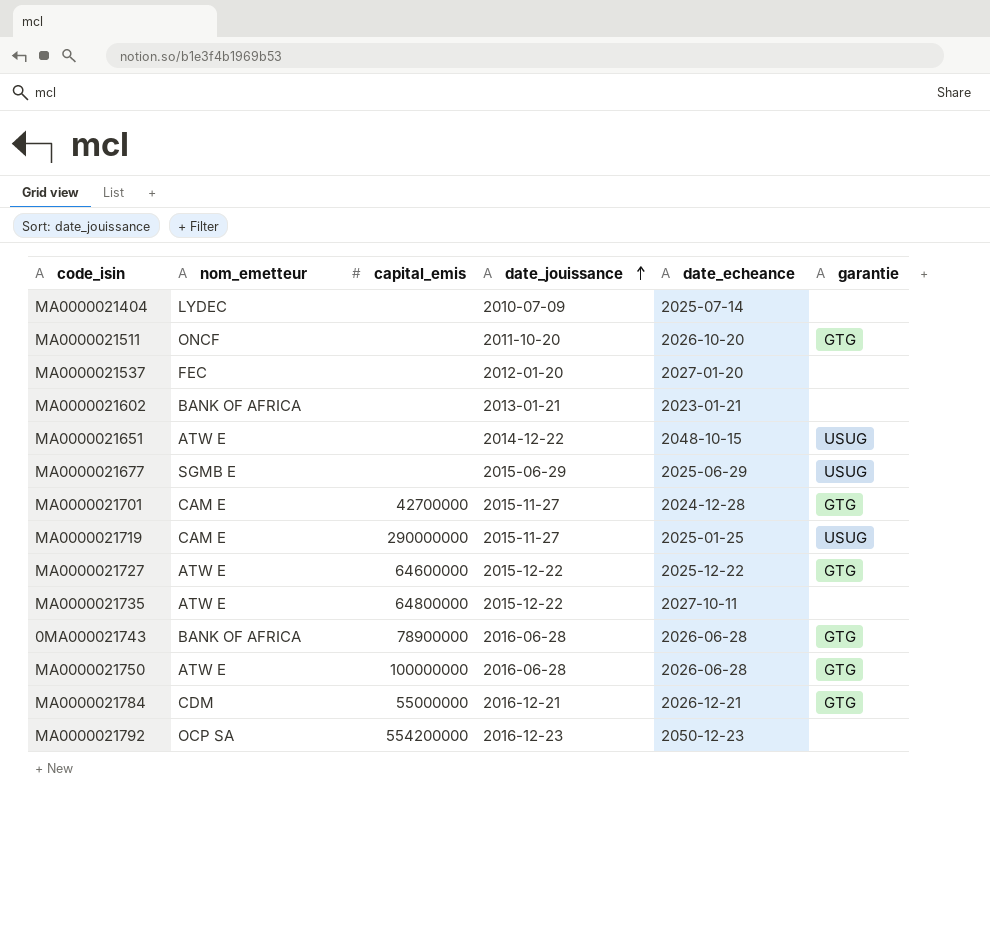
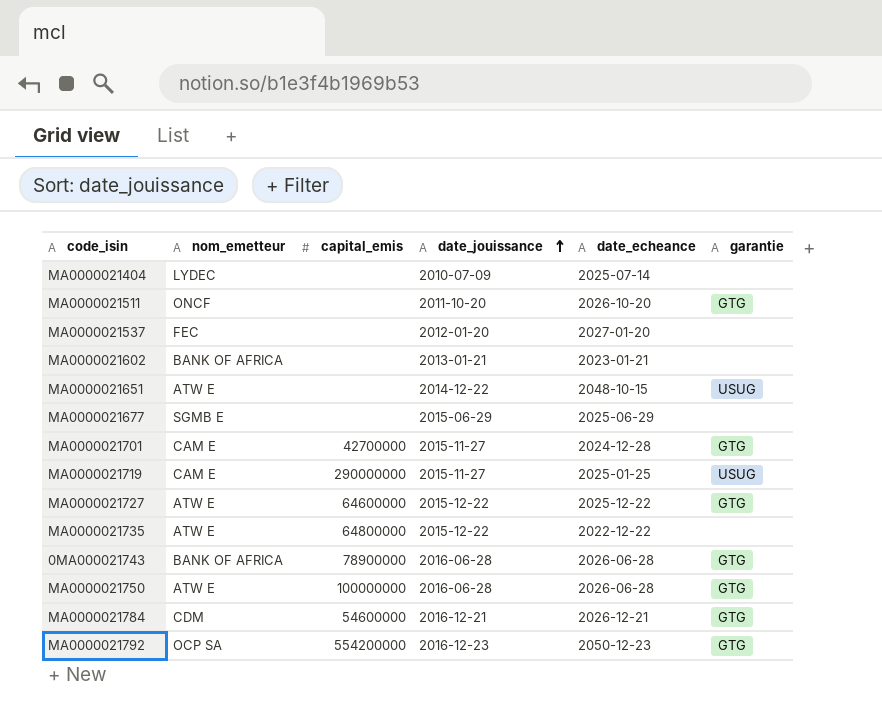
MA0000021677 | garantie: USUG -> none
MA0000021735 | date_echeance: 2027-10-11 -> 2022-12-22
MA0000021784 | capital_emis: 55000000 -> 54600000
MA0000021792 | garantie: none -> GTG

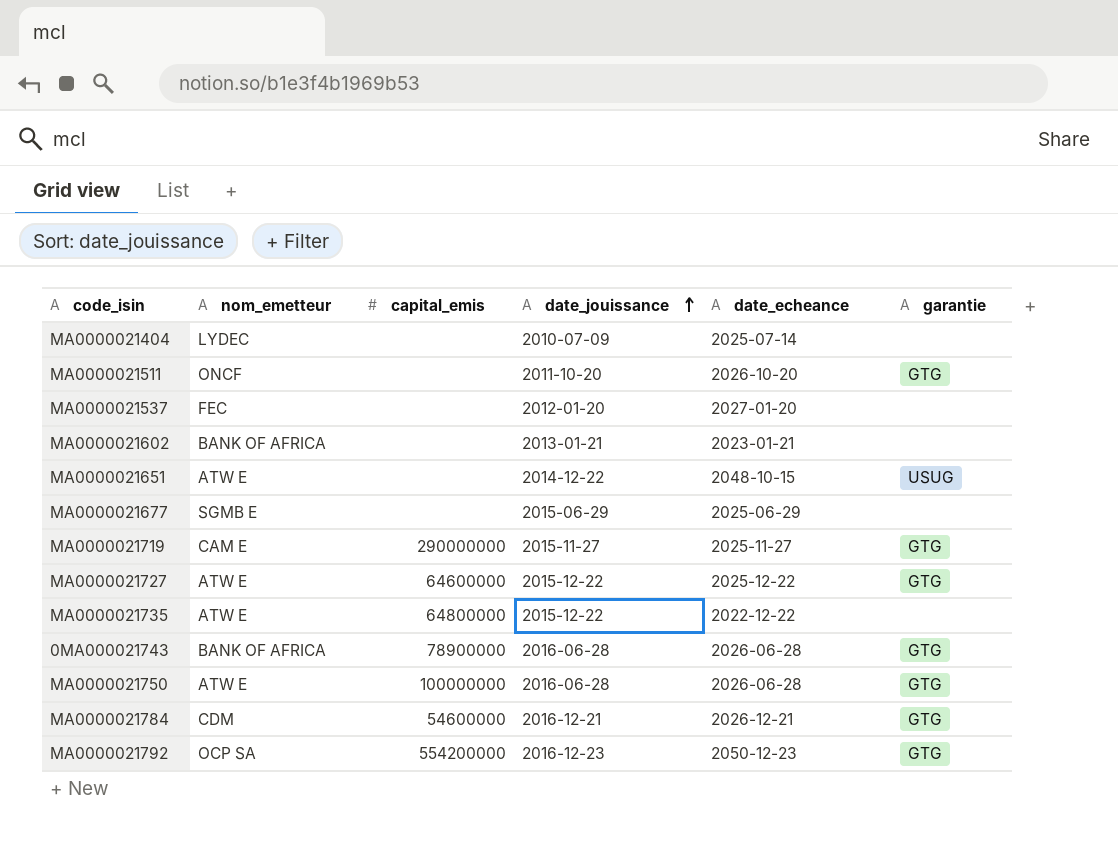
row MA0000021701: CAM E | 42700000 | 2015-11-27 | 2024-12-28 | GTG -> none
MA0000021719 | date_echeance: 2025-01-25 -> 2025-11-27
MA0000021719 | garantie: USUG -> GTG

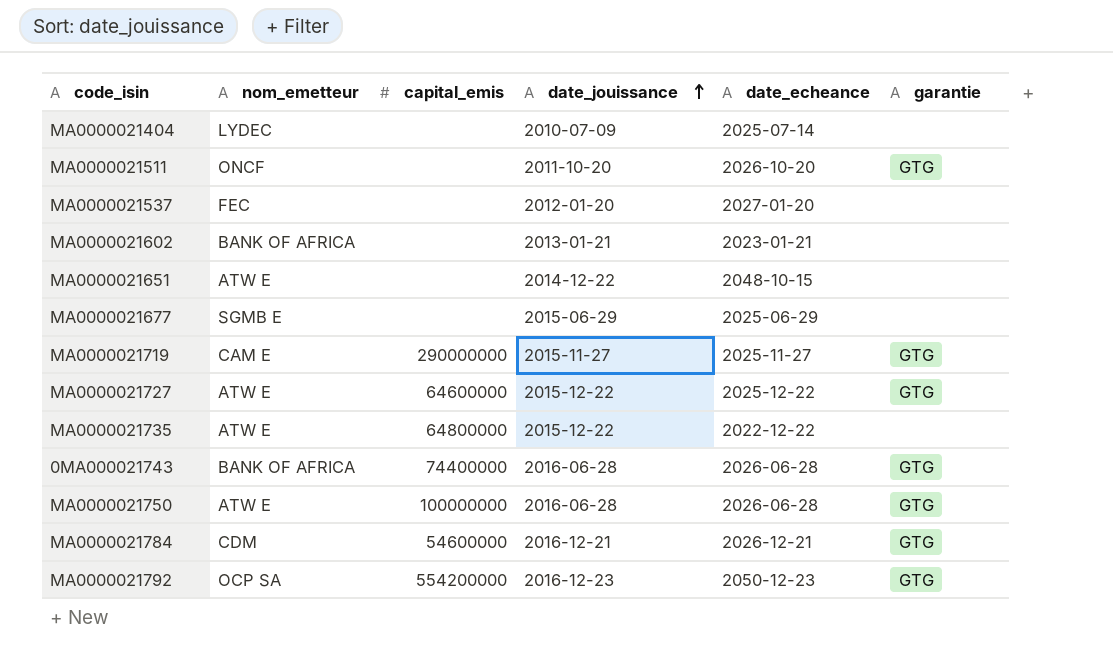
MA0000021651 | garantie: USUG -> none
0MA000021743 | capital_emis: 78900000 -> 74400000

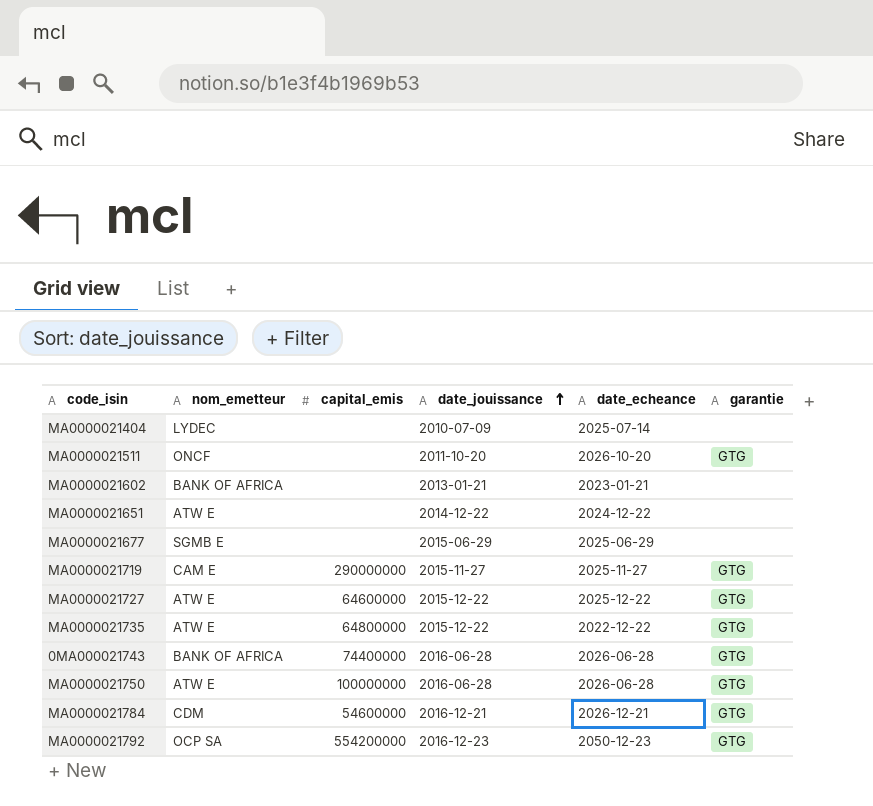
row MA0000021537: FEC | none | 2012-01-20 | 2027-01-20 | none -> none
MA0000021651 | date_echeance: 2048-10-15 -> 2024-12-22
MA0000021735 | garantie: none -> GTG

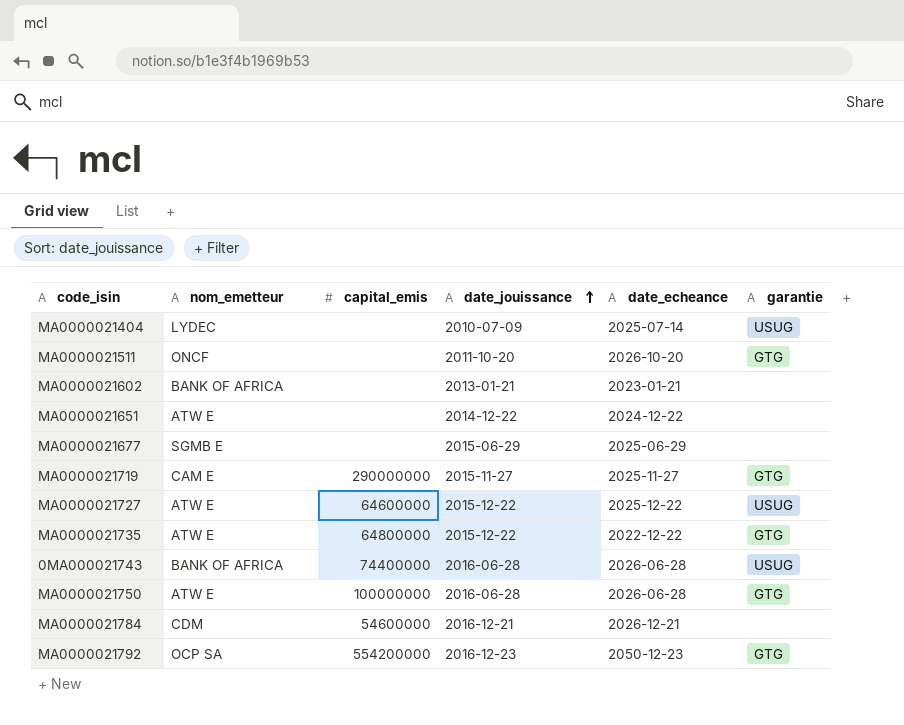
MA0000021404 | garantie: none -> USUG
MA0000021727 | garantie: GTG -> USUG
0MA000021743 | garantie: GTG -> USUG
MA0000021784 | garantie: GTG -> none

